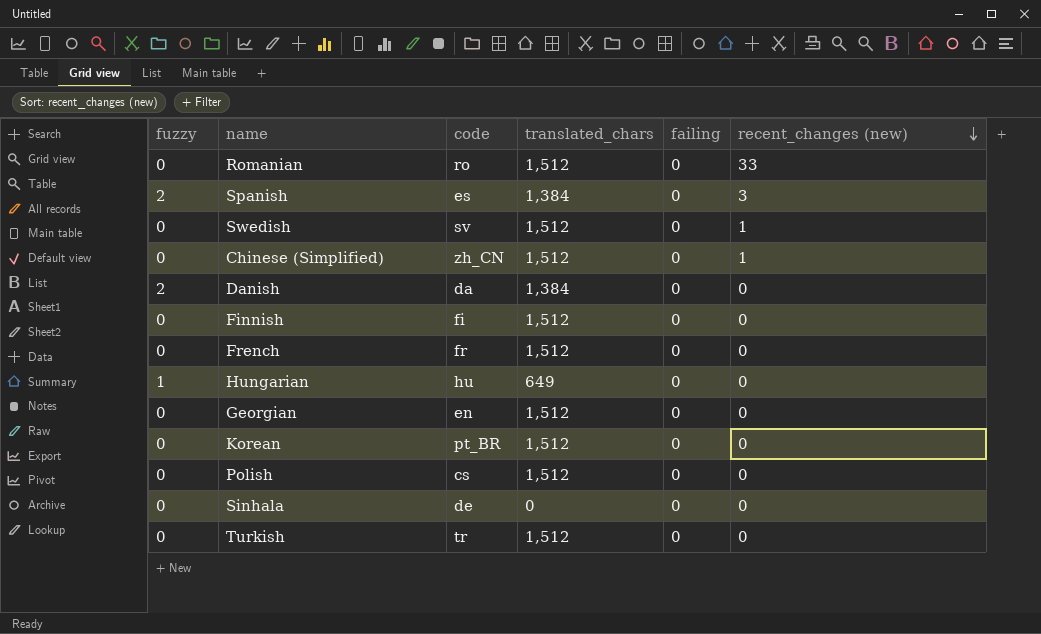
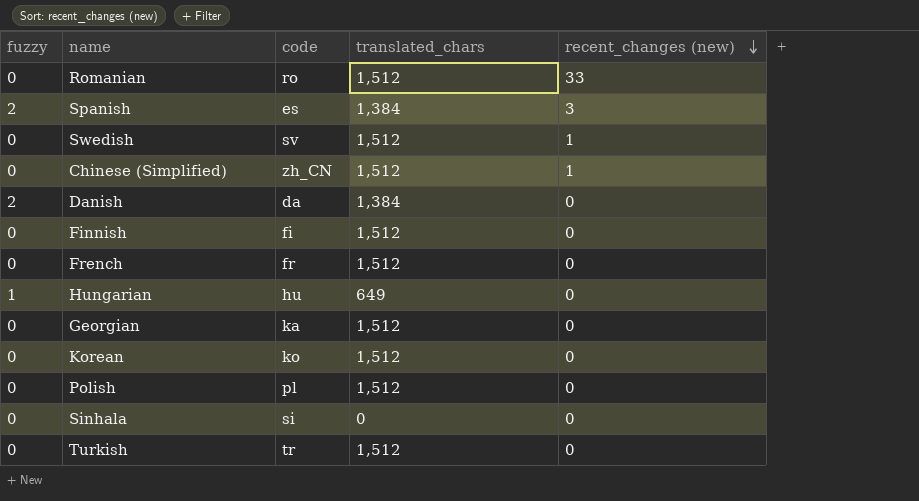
column failing | position: 5 -> none
Georgian | code: en -> ka
Korean | code: pt_BR -> ko
Polish | code: cs -> pl
Sinhala | code: de -> si

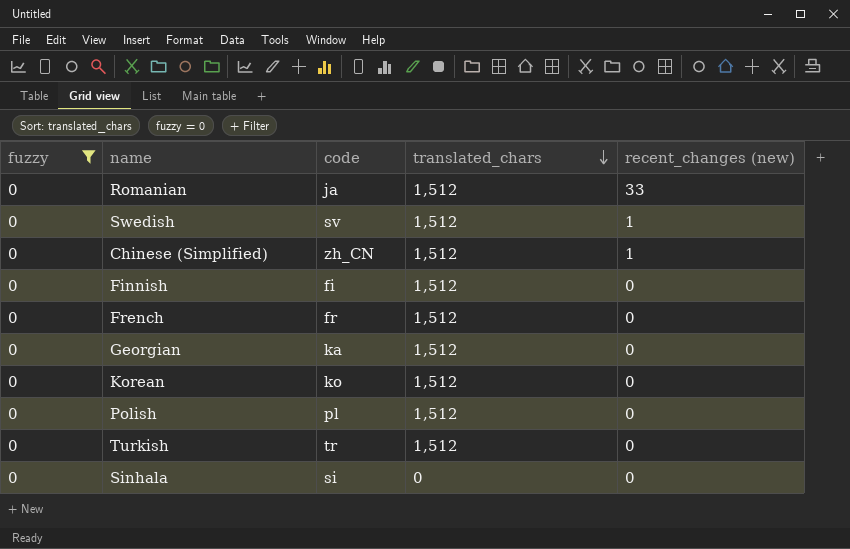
filter: none -> fuzzy = 0
row order: recent_changes (new) descending -> translated_chars descending
Romanian | code: ro -> ja

